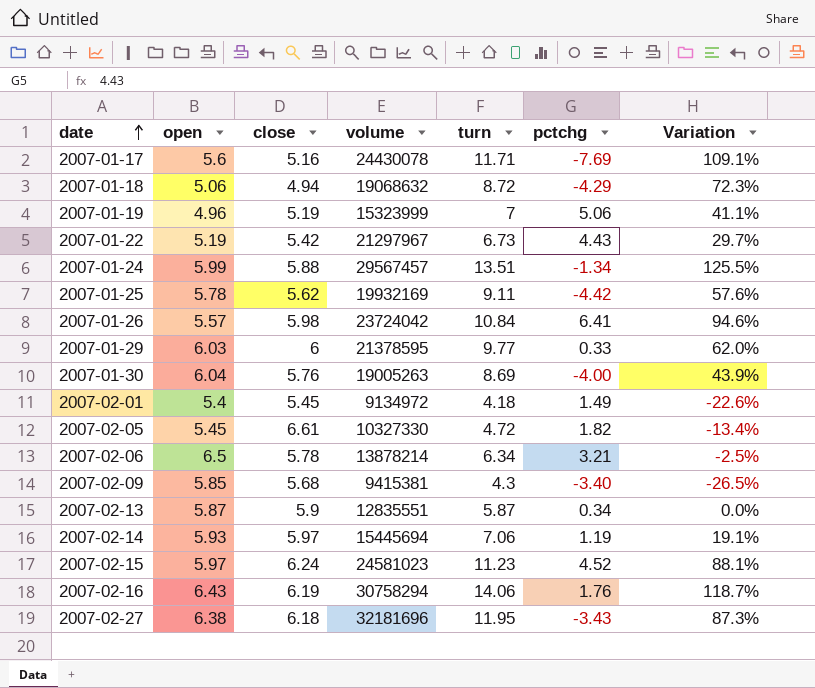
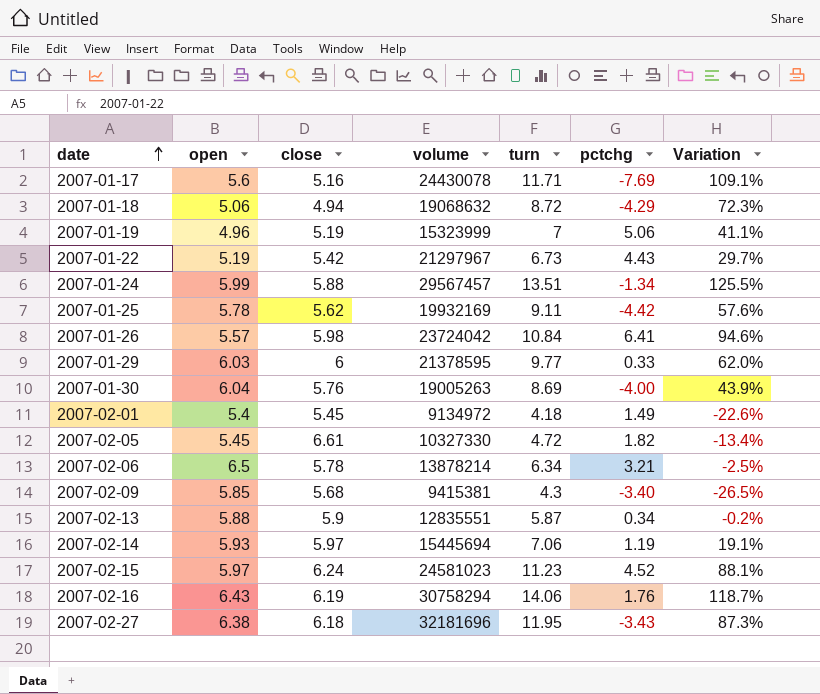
2007-02-13 | open: 5.87 -> 5.88
2007-02-13 | Variation: 0.0% -> -0.2%

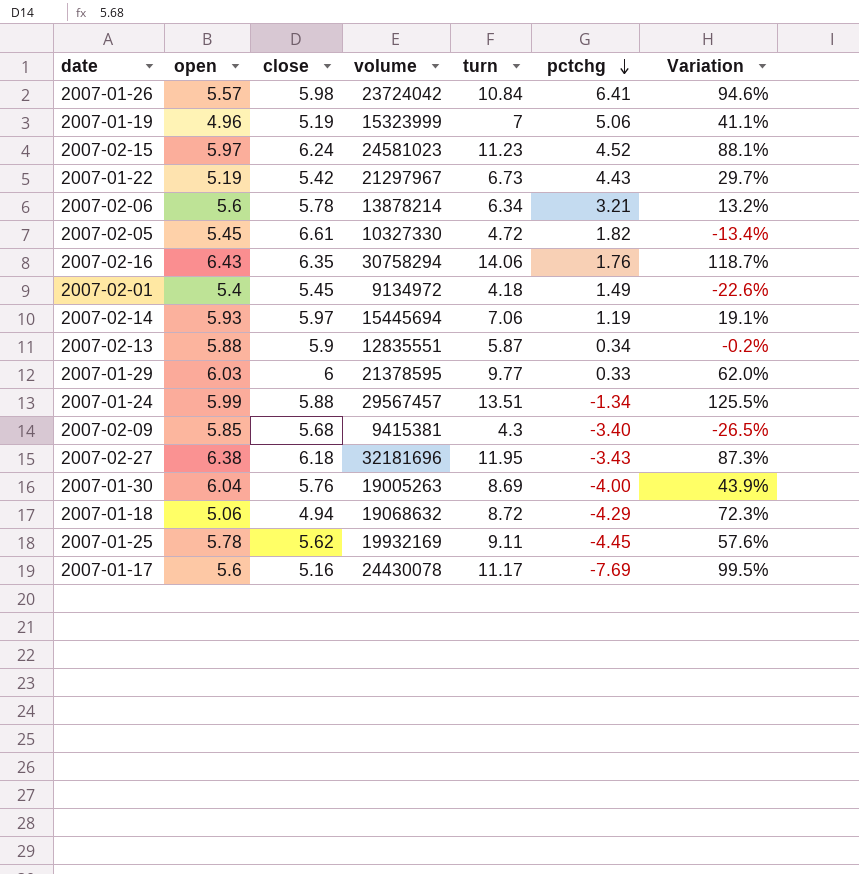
row order: date ascending -> pctchg descending
2007-02-06 | open: 6.5 -> 5.6
2007-02-06 | Variation: -2.5% -> 13.2%
2007-02-16 | close: 6.19 -> 6.35
2007-01-25 | pctchg: -4.42 -> -4.45
2007-01-17 | turn: 11.71 -> 11.17
2007-01-17 | Variation: 109.1% -> 99.5%

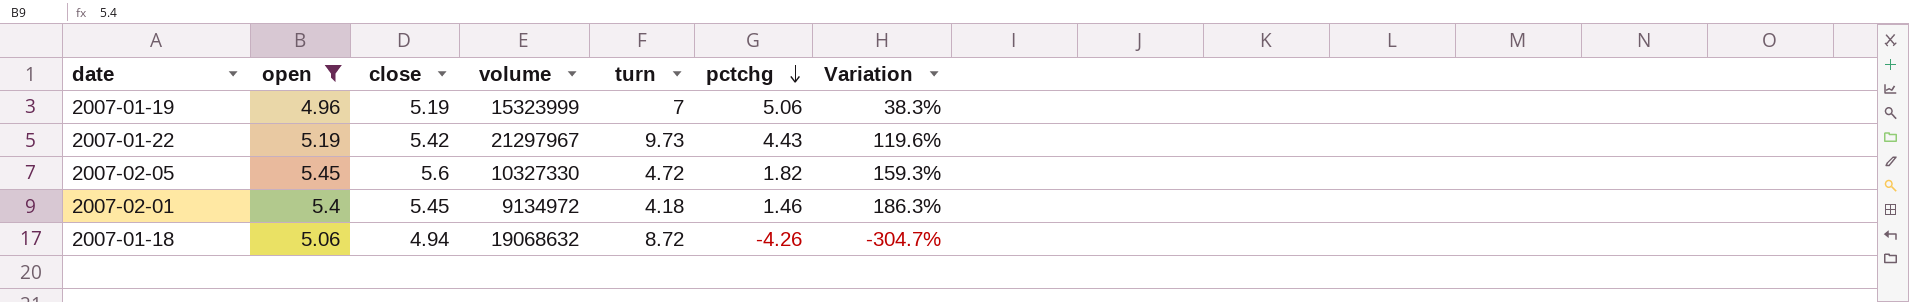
filter: none -> open <= 5.45
column Variation | formula: ([turn] - [open]) / [open] -> ([turn] - [pctchg]) / [pctchg]
2007-01-22 | turn: 6.73 -> 9.73
2007-02-05 | close: 6.61 -> 5.6
2007-02-01 | pctchg: 1.49 -> 1.46
2007-01-18 | pctchg: -4.29 -> -4.26

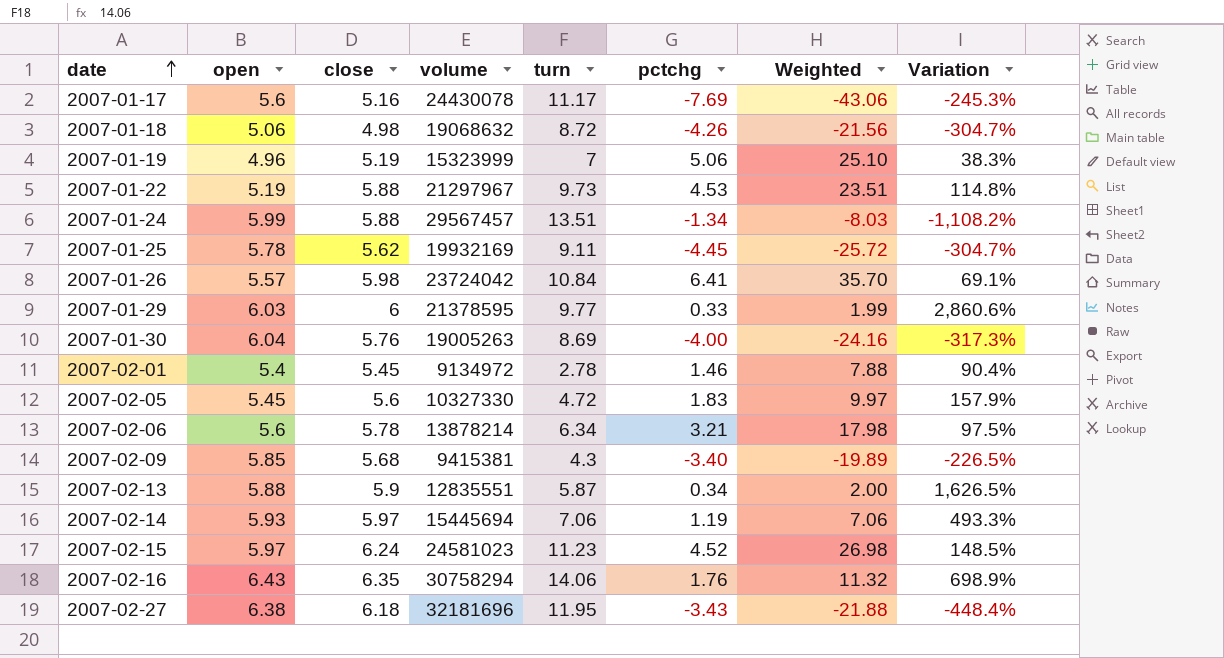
filter: open <= 5.45 -> none
row order: pctchg descending -> date ascending
column Weighted | formula: none -> [open] * [pctchg]
2007-01-18 | close: 4.94 -> 4.98
2007-01-22 | close: 5.42 -> 5.88
2007-01-22 | pctchg: 4.43 -> 4.53
2007-01-22 | Variation: 119.6% -> 114.8%
2007-02-01 | turn: 4.18 -> 2.78
2007-02-01 | Variation: 186.3% -> 90.4%
2007-02-05 | pctchg: 1.82 -> 1.83
2007-02-05 | Variation: 159.3% -> 157.9%

